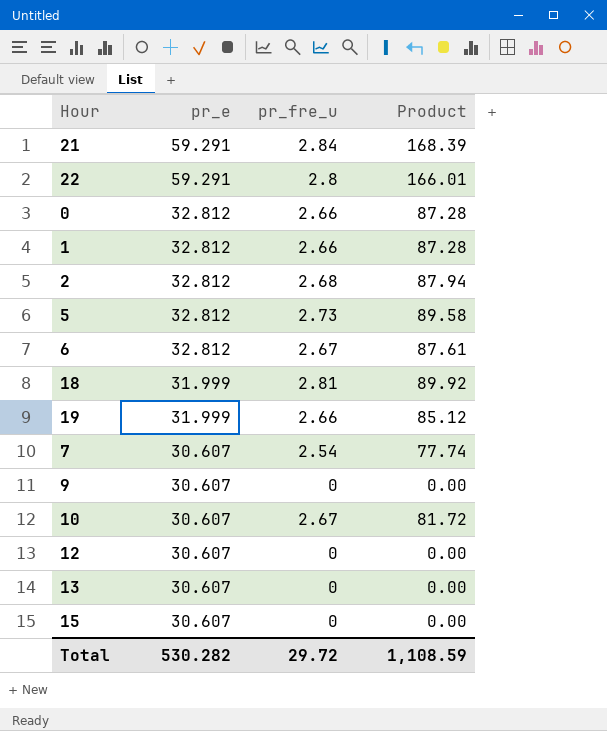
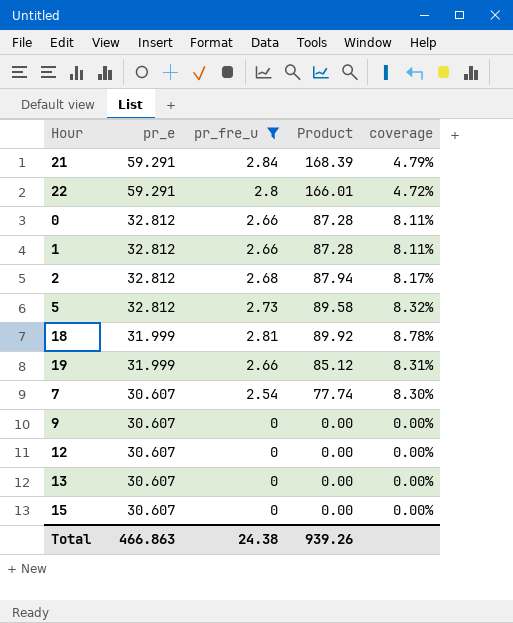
filter: none -> pr_fre_u != 2.67
column coverage | formula: none -> [pr_fre_u] / [pr_e]
Total | pr_e: 530.282 -> 466.863
Total | pr_fre_u: 29.72 -> 24.38
Total | Product: 1,108.59 -> 939.26

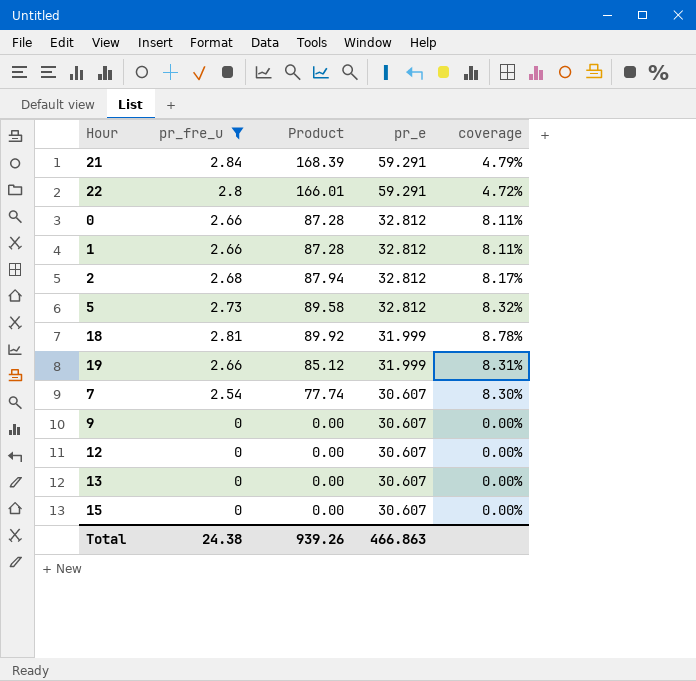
column pr_e | position: 2 -> 4

